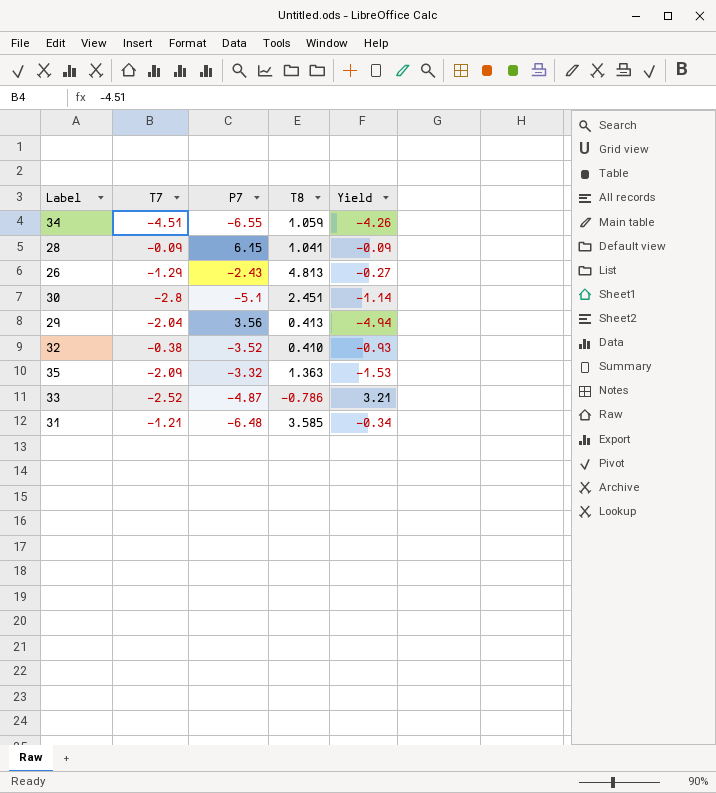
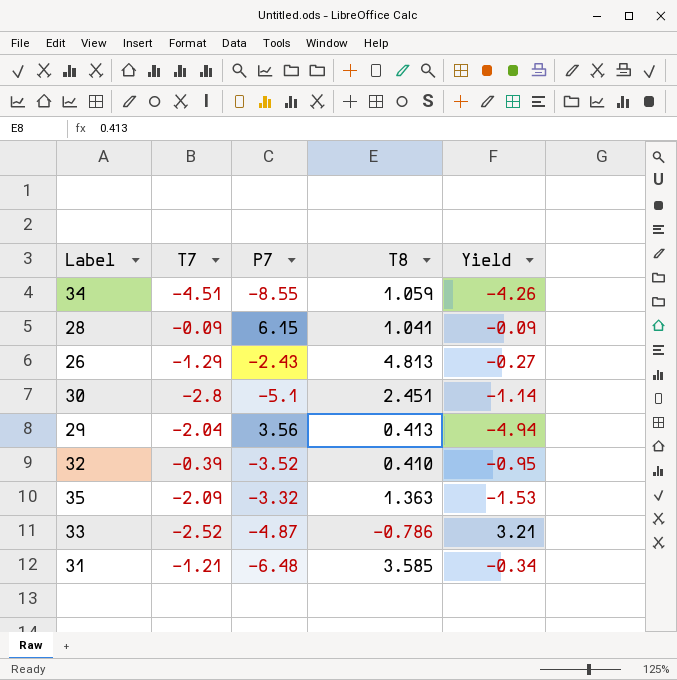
34 | P7: -6.55 -> -8.55
32 | T7: -0.38 -> -0.39
32 | Yield: -0.93 -> -0.95

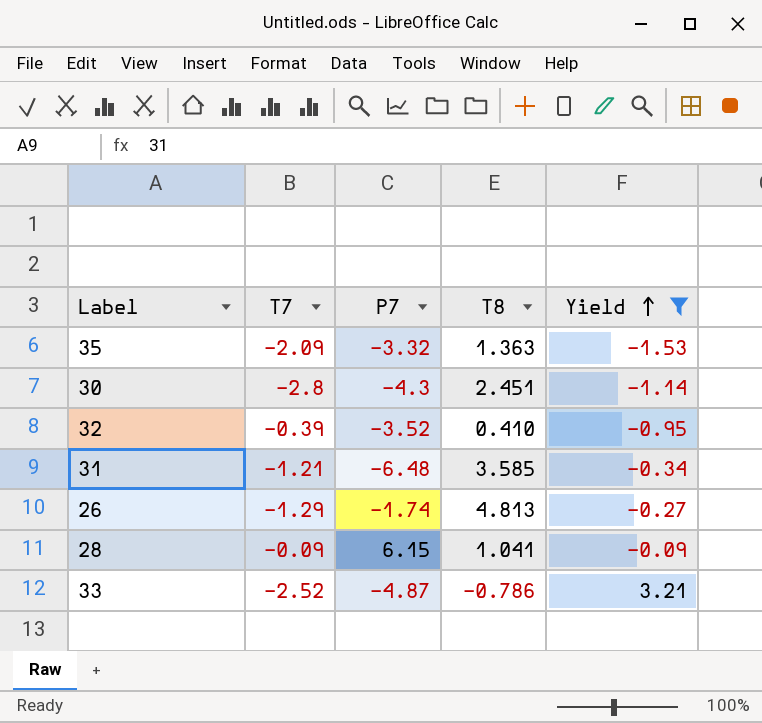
filter: none -> Yield >= -1.53
row order: none -> Yield ascending
30 | P7: -5.1 -> -4.3
26 | P7: -2.43 -> -1.74

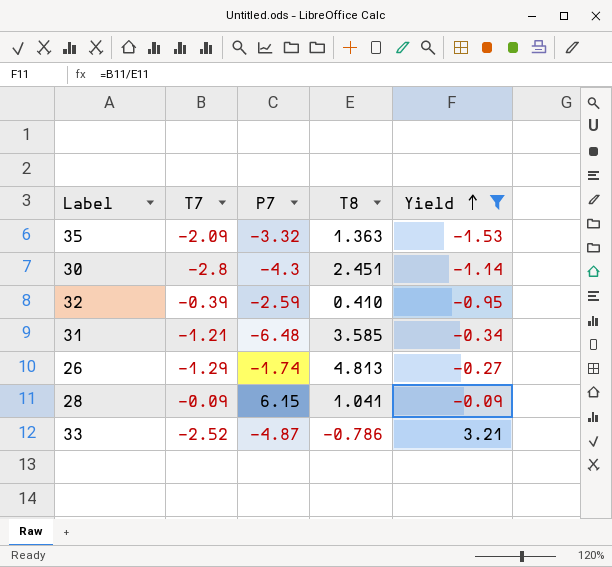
32 | P7: -3.52 -> -2.59

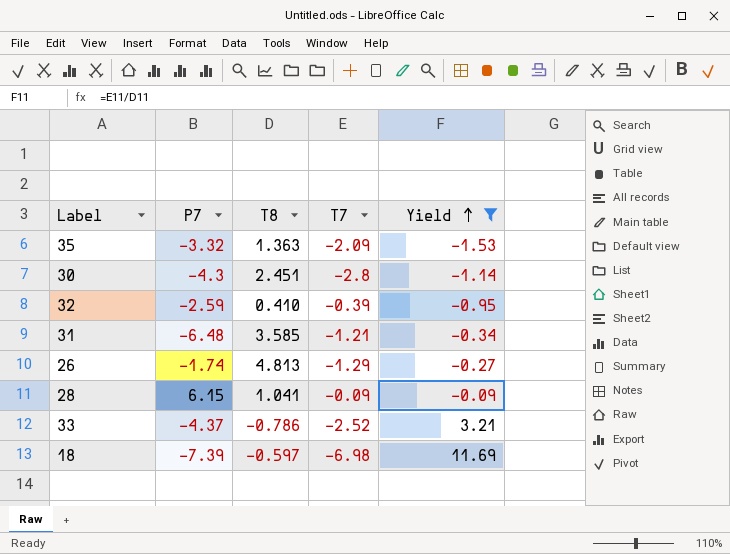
column T7 | position: 2 -> 4
33 | P7: -4.87 -> -4.37
row 18: none -> -7.39 | -0.597 | -6.98 | 11.69

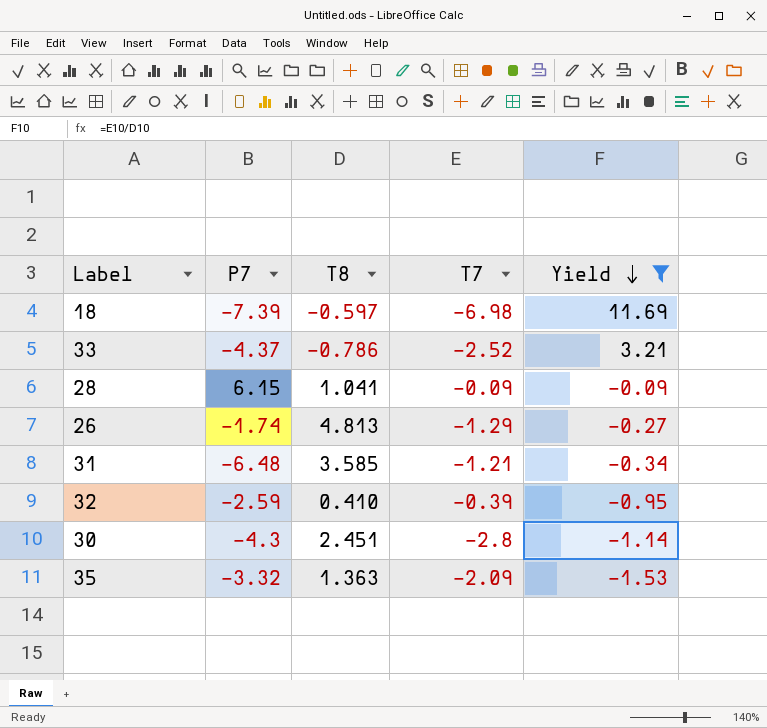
row order: Yield ascending -> Yield descending

